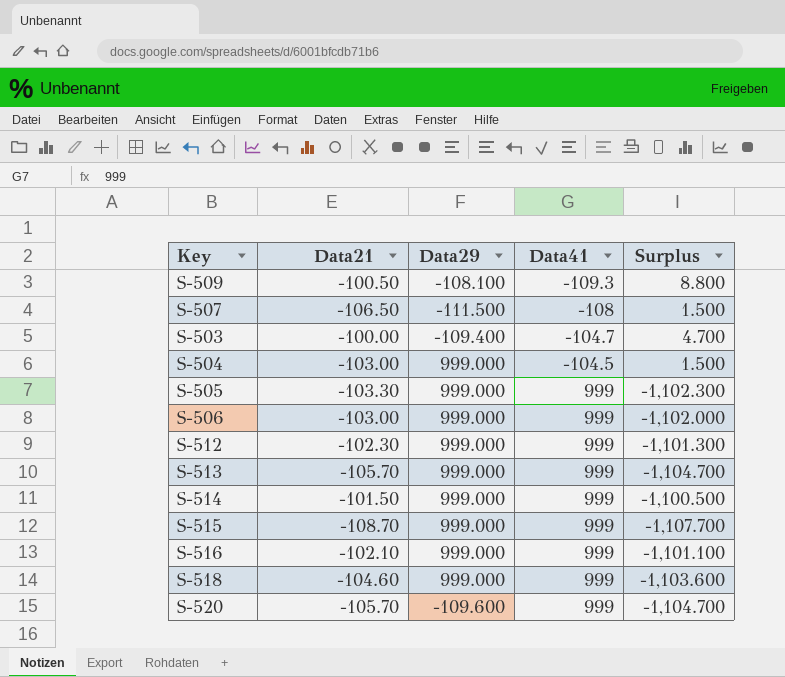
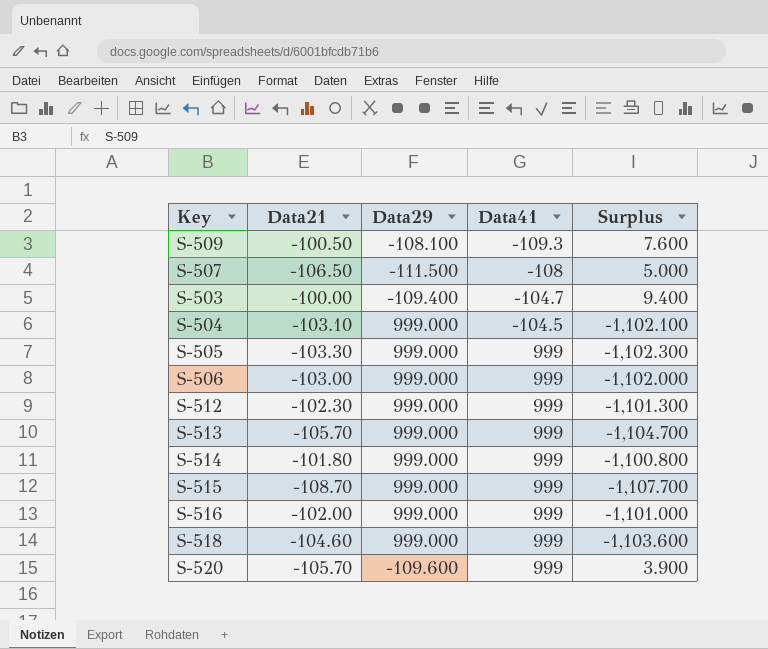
column Surplus | formula: [Data21] - [Data41] -> [Data21] - [Data29]
S-504 | Data21: -103.00 -> -103.10
S-514 | Data21: -101.50 -> -101.80
S-516 | Data21: -102.10 -> -102.00

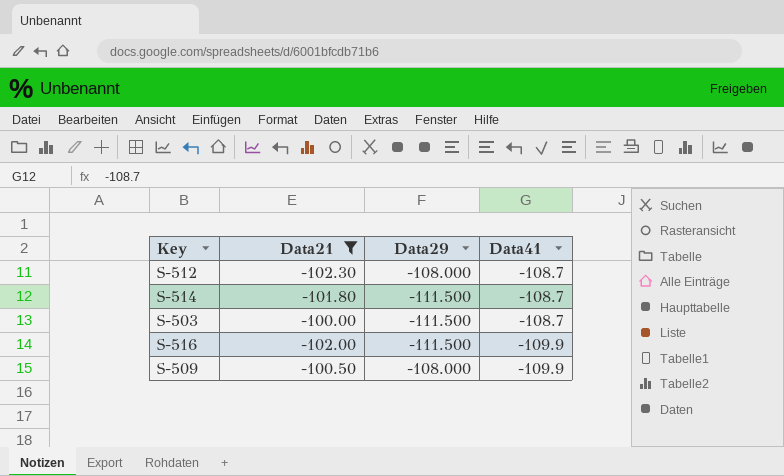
filter: none -> Data21 >= -102.30
row order: Data41 ascending -> Data41 descending
column Surplus | formula: [Data21] - [Data29] -> none
S-512 | Data29: 999.000 -> -108.000
S-512 | Data41: 999 -> -108.7
S-514 | Data29: 999.000 -> -111.500
S-514 | Data41: 999 -> -108.7
S-503 | Data29: -109.400 -> -111.500
S-503 | Data41: -104.7 -> -108.7
S-516 | Data29: 999.000 -> -111.500
S-516 | Data41: 999 -> -109.9
S-509 | Data29: -108.100 -> -108.000
S-509 | Data41: -109.3 -> -109.9

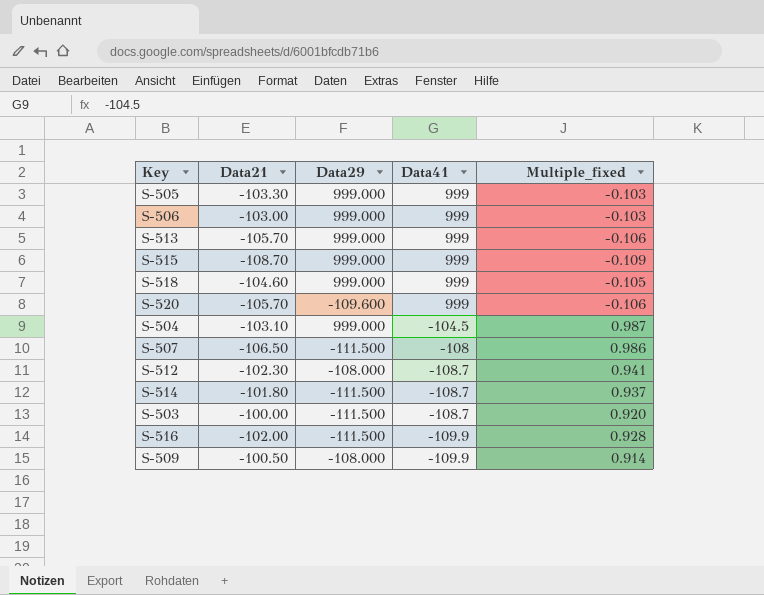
filter: Data21 >= -102.30 -> none
column Multiple_fixed | formula: none -> [Data21] / [Data41]

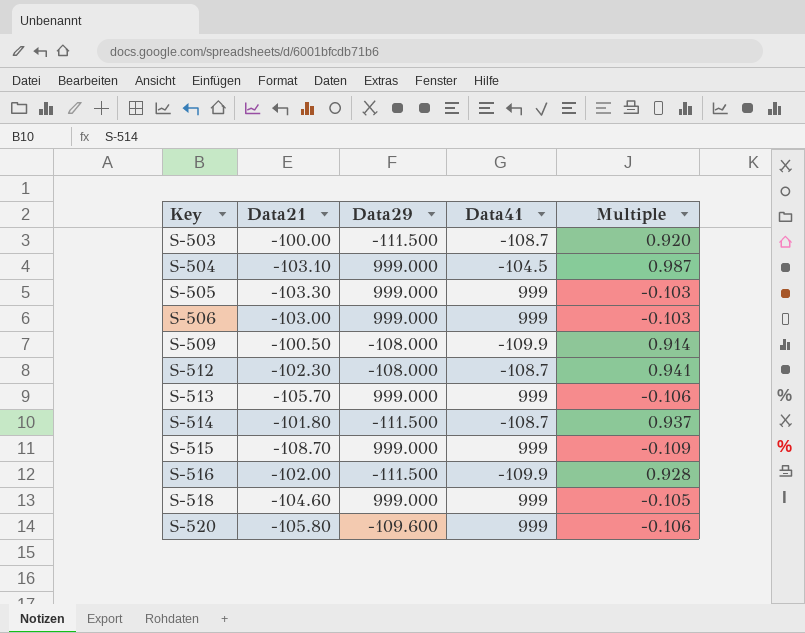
row order: Data41 descending -> Key ascending
column name: Multiple_fixed -> Multiple
row S-507: -106.50 | -111.500 | -108 | 0.986 -> none
S-520 | Data21: -105.70 -> -105.80

